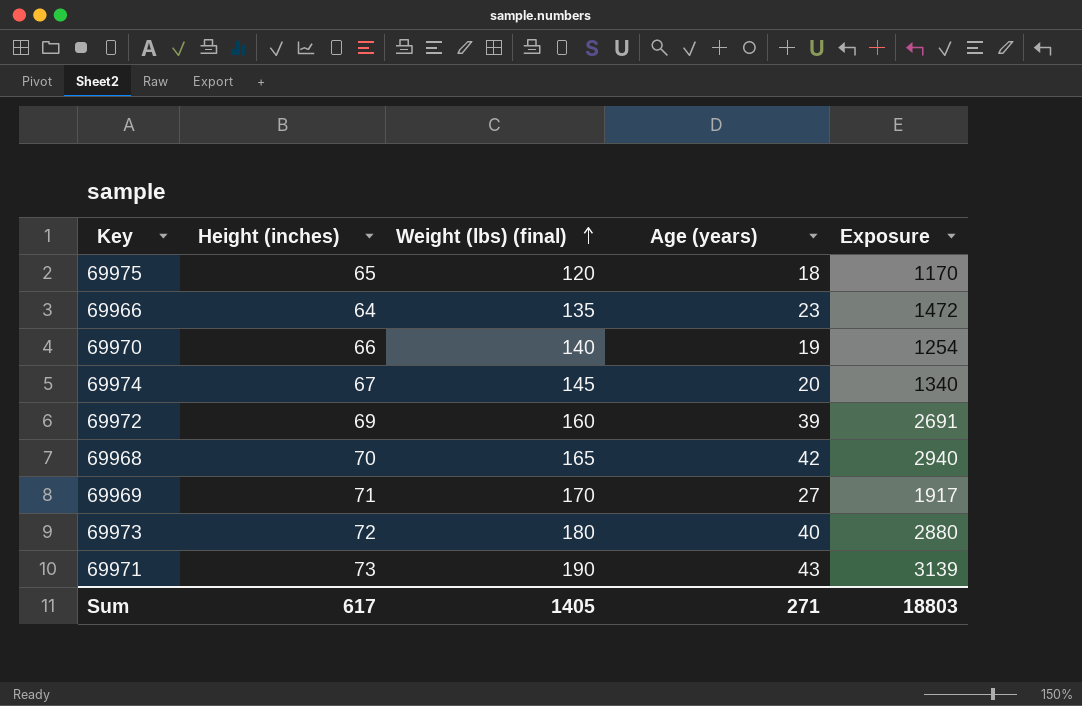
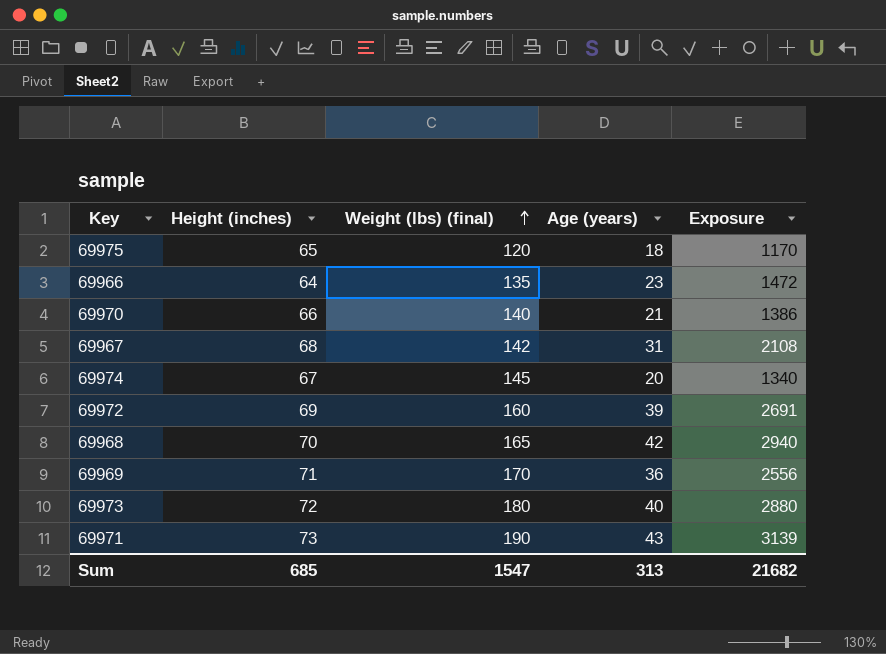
69970 | Age (years): 19 -> 21
69970 | Exposure: 1254 -> 1386
row 69967: none -> 68 | 142 | 31 | 2108
69969 | Age (years): 27 -> 36
69969 | Exposure: 1917 -> 2556
Sum | Height (inches): 617 -> 685
Sum | Weight (lbs) (final): 1405 -> 1547
Sum | Age (years): 271 -> 313
Sum | Exposure: 18803 -> 21682

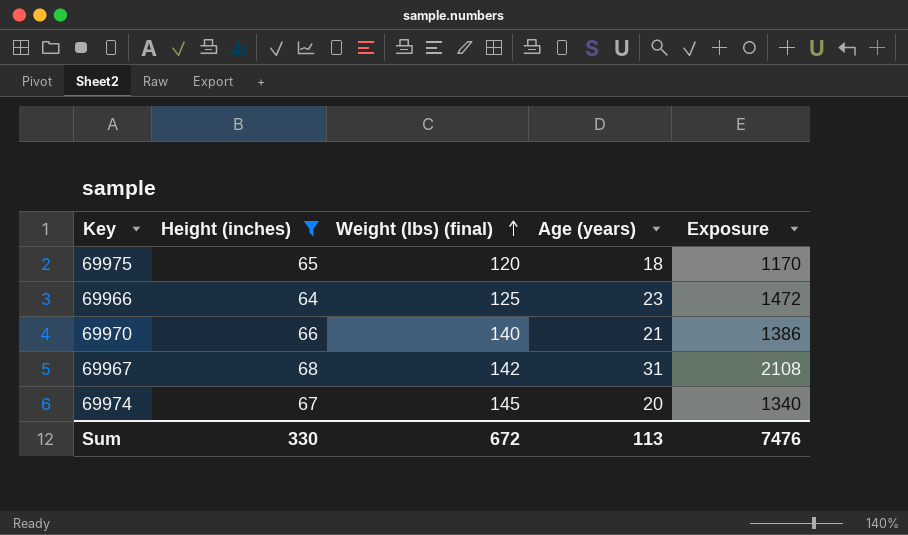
filter: none -> Height (inches) <= 68
69966 | Weight (lbs) (final): 135 -> 125
Sum | Height (inches): 685 -> 330
Sum | Weight (lbs) (final): 1547 -> 672
Sum | Age (years): 313 -> 113
Sum | Exposure: 21682 -> 7476

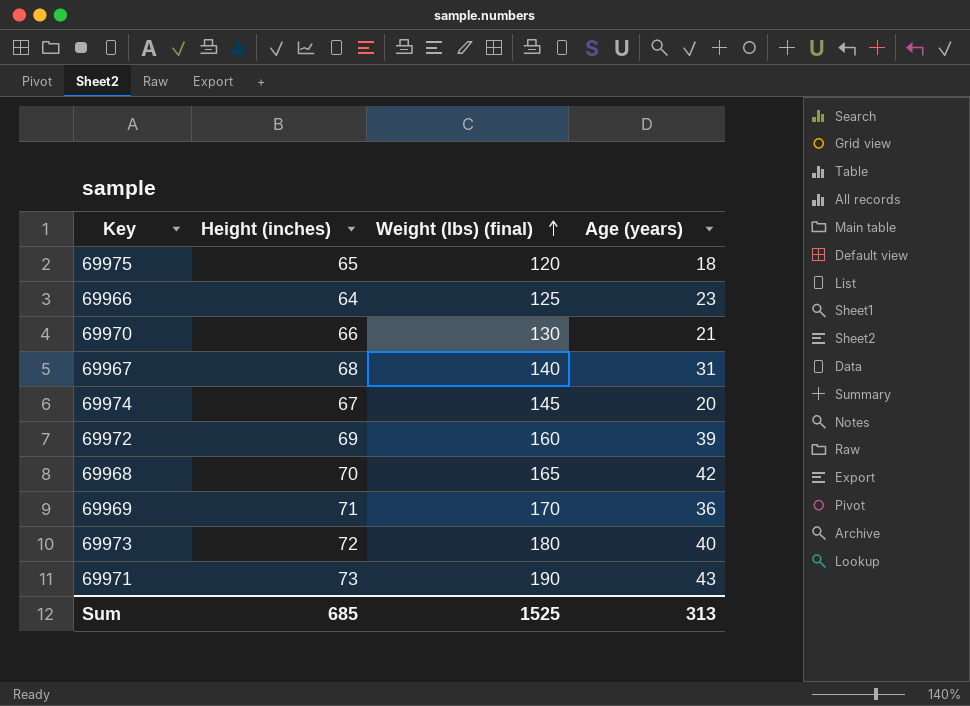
filter: Height (inches) <= 68 -> none
column Exposure | formula: [Height (inches)] * [Age (years)] -> none
69970 | Weight (lbs) (final): 140 -> 130
69967 | Weight (lbs) (final): 142 -> 140
Sum | Height (inches): 330 -> 685
Sum | Weight (lbs) (final): 672 -> 1525
Sum | Age (years): 113 -> 313

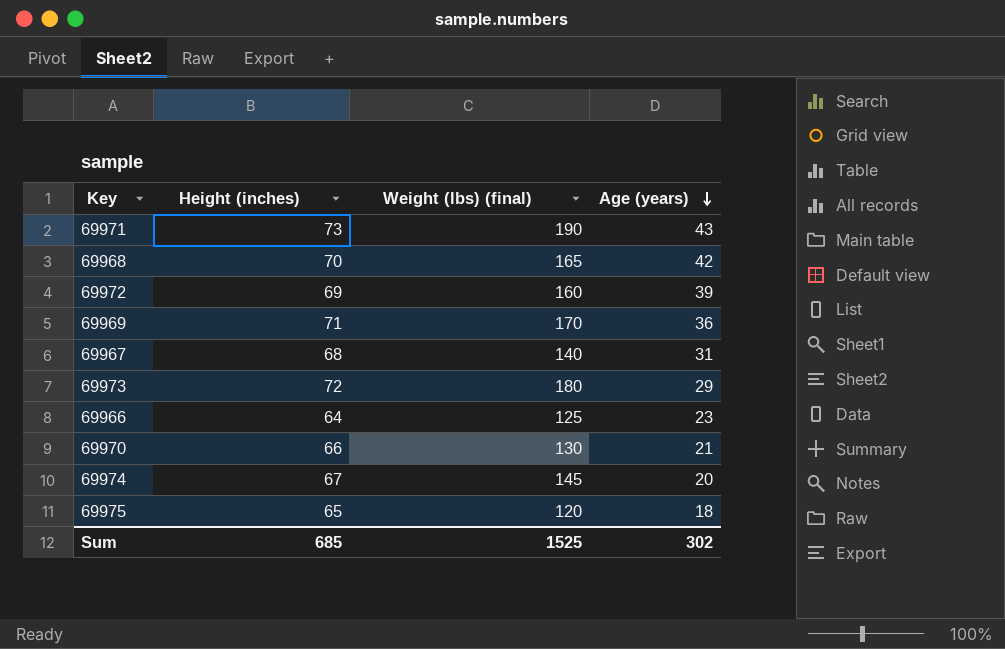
row order: Weight (lbs) (final) ascending -> Age (years) descending
69973 | Age (years): 40 -> 29
Sum | Age (years): 313 -> 302

